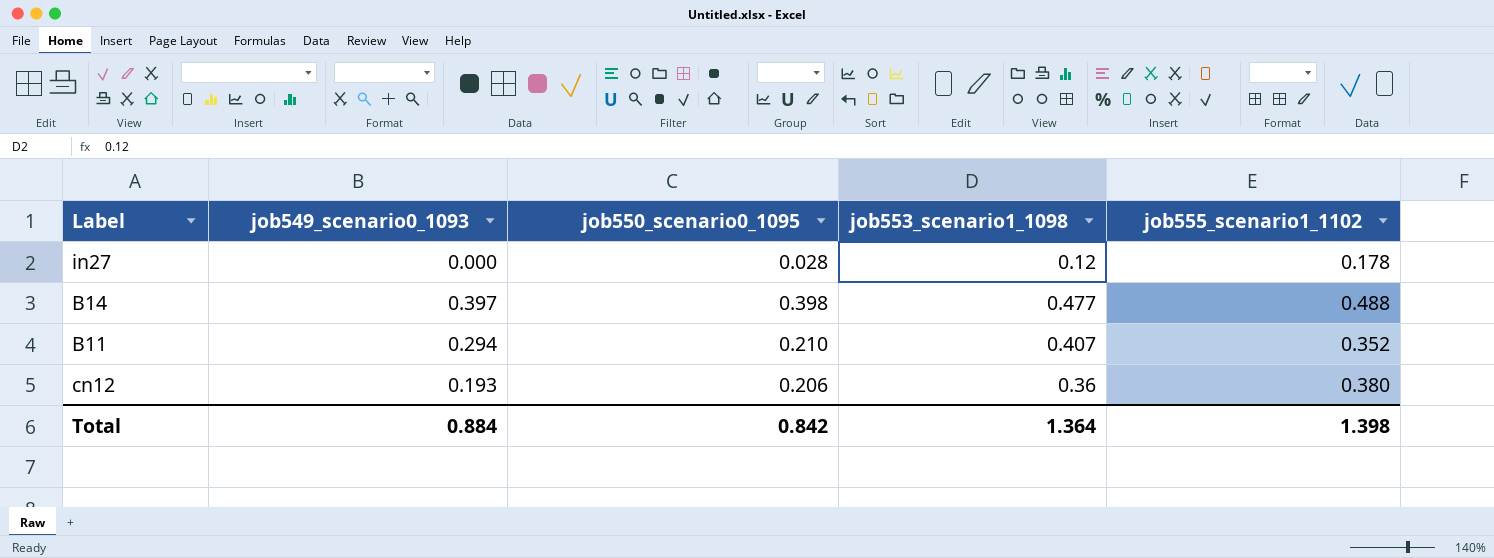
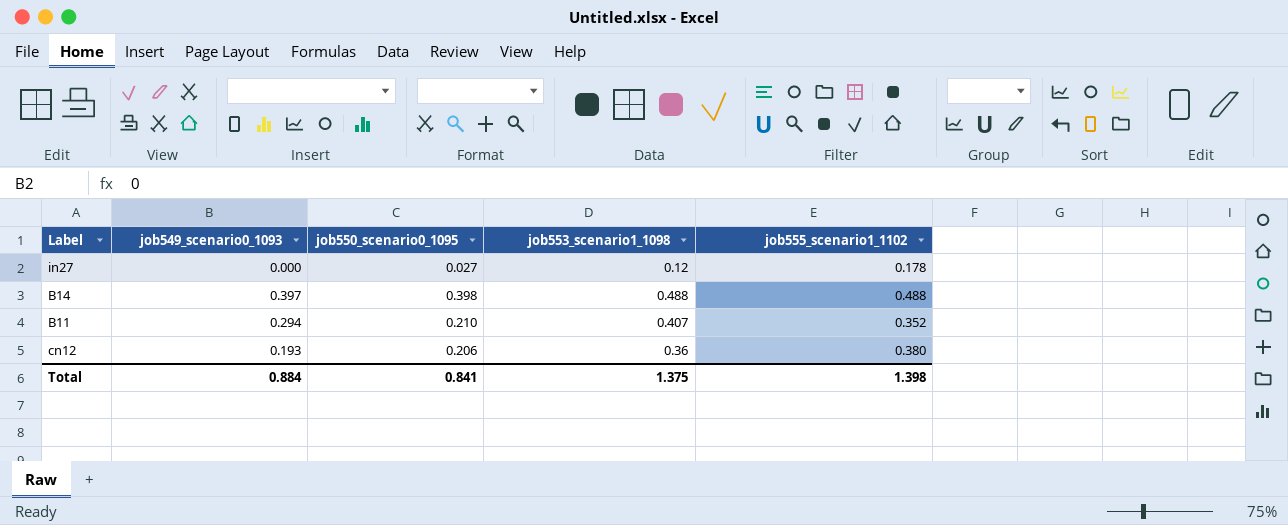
in27 | job550_scenario0_1095: 0.028 -> 0.027
B14 | job553_scenario1_1098: 0.477 -> 0.488
Total | job550_scenario0_1095: 0.842 -> 0.841
Total | job553_scenario1_1098: 1.364 -> 1.375

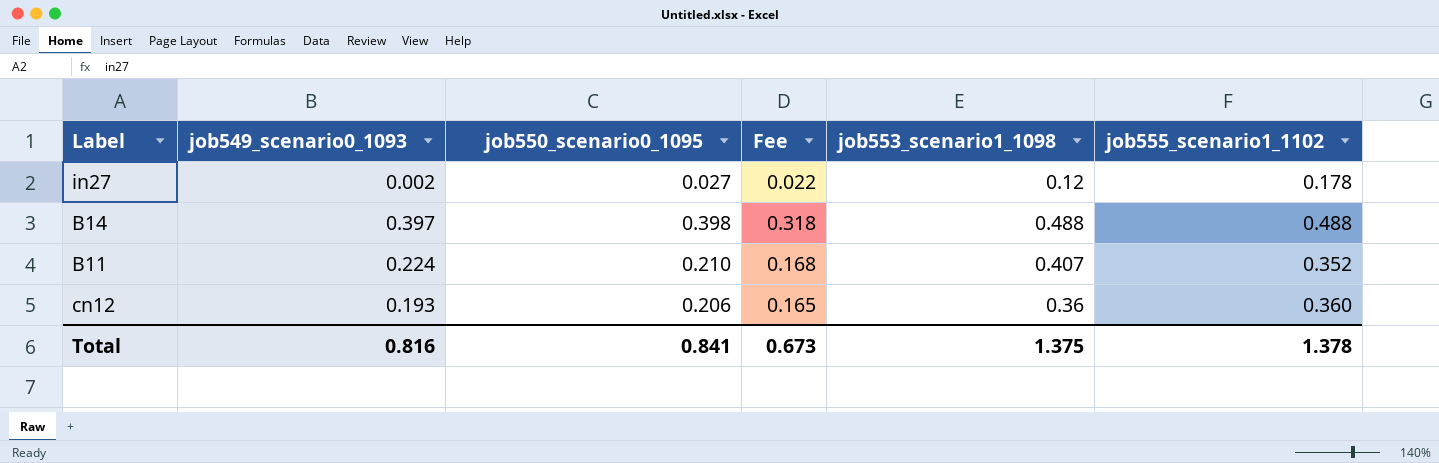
column Fee | formula: none -> [job550_scenario0_1095] * 0.8
in27 | job549_scenario0_1093: 0.000 -> 0.002
B11 | job549_scenario0_1093: 0.294 -> 0.224
cn12 | job555_scenario1_1102: 0.380 -> 0.360
Total | job549_scenario0_1093: 0.884 -> 0.816
Total | job555_scenario1_1102: 1.398 -> 1.378

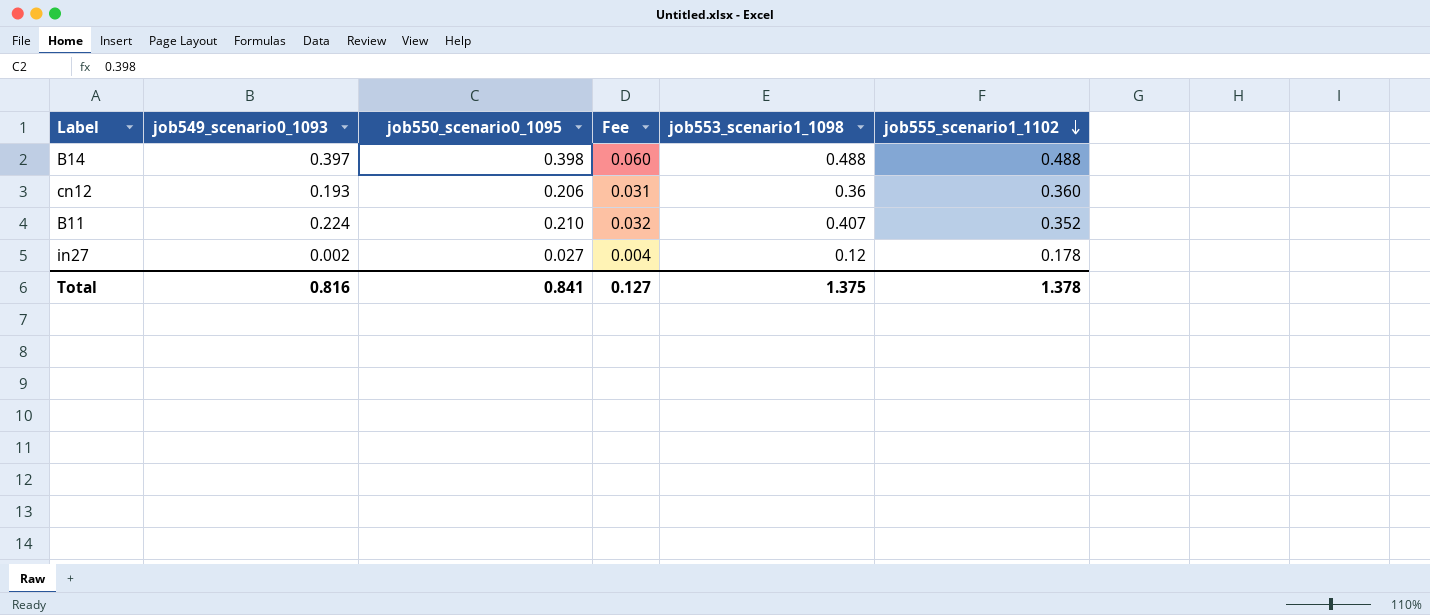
row order: none -> job555_scenario1_1102 descending
column Fee | formula: [job550_scenario0_1095] * 0.8 -> [job550_scenario0_1095] * 0.15
Total | Fee: 0.673 -> 0.127

